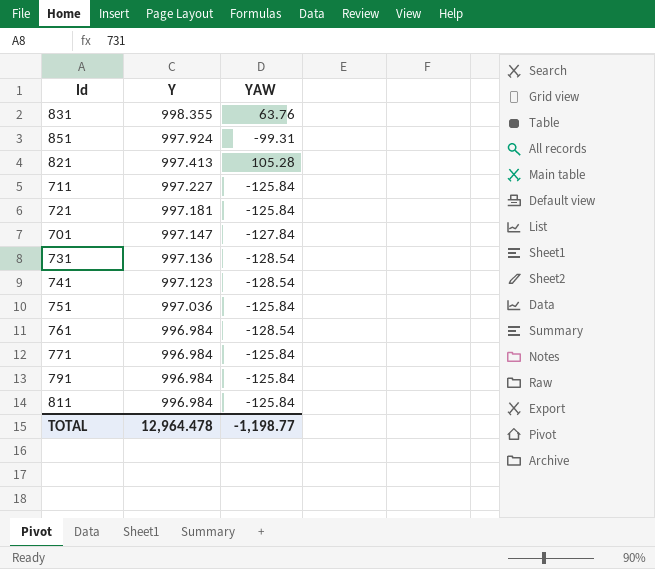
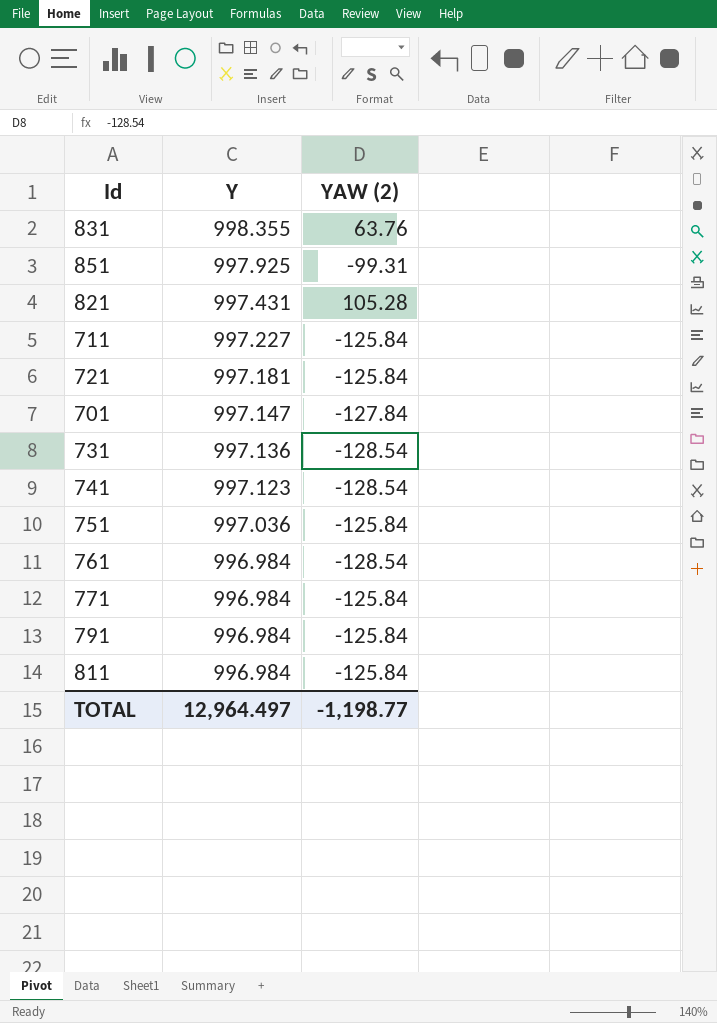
column name: YAW -> YAW (2)
851 | Y: 997.924 -> 997.925
821 | Y: 997.413 -> 997.431
TOTAL | Y: 12,964.478 -> 12,964.497

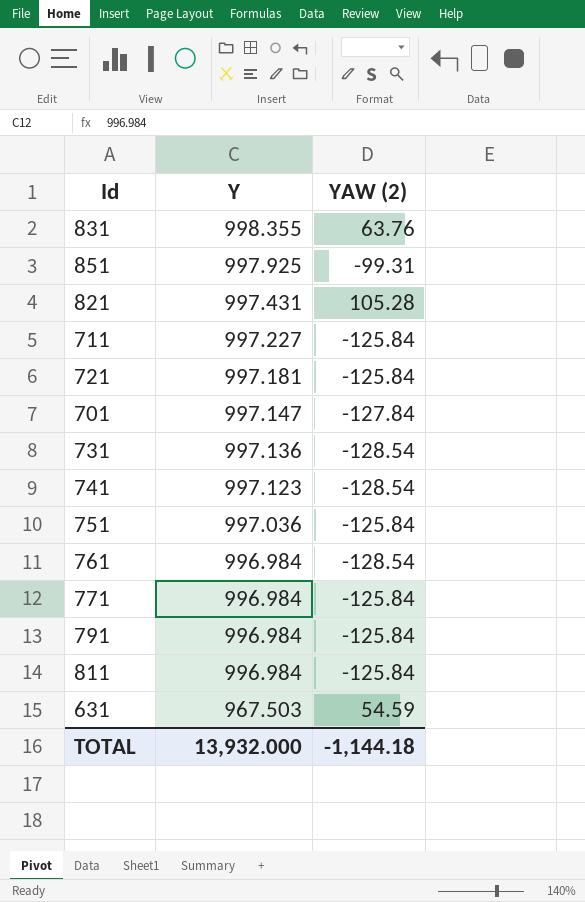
row 631: none -> 967.503 | 54.59
TOTAL | Y: 12,964.497 -> 13,932.000
TOTAL | YAW (2): -1,198.77 -> -1,144.18

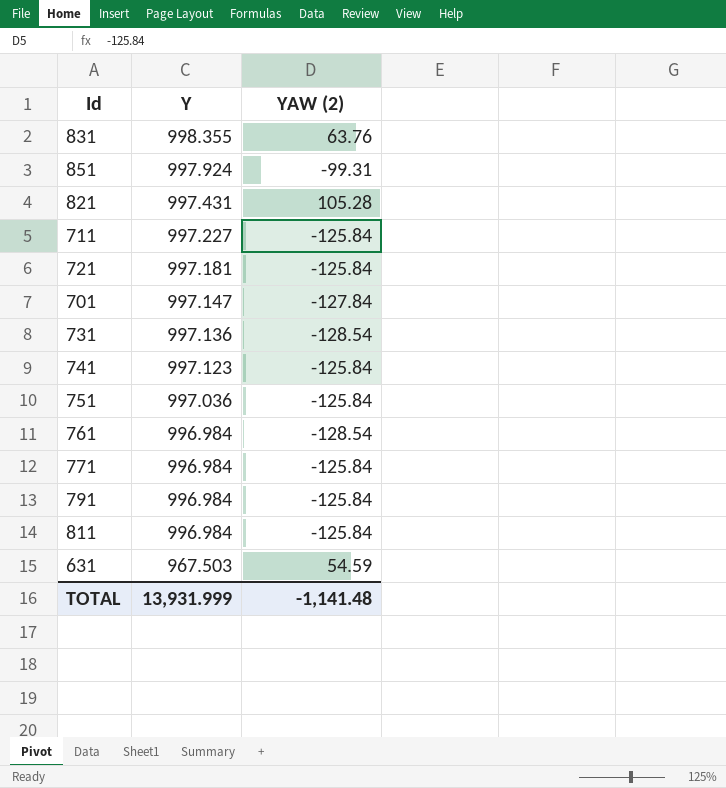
851 | Y: 997.925 -> 997.924
741 | YAW (2): -128.54 -> -125.84
TOTAL | Y: 13,932.000 -> 13,931.999
TOTAL | YAW (2): -1,144.18 -> -1,141.48

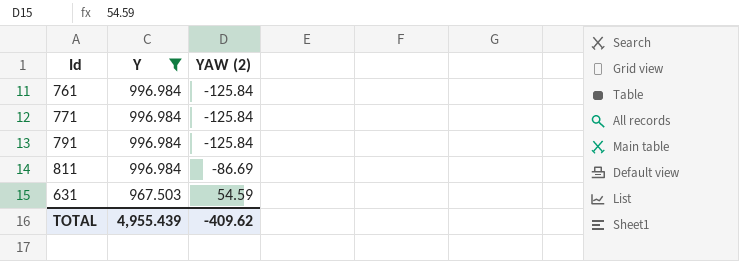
filter: none -> Y <= 996.984
761 | YAW (2): -128.54 -> -125.84
811 | YAW (2): -125.84 -> -86.69
TOTAL | Y: 13,931.999 -> 4,955.439
TOTAL | YAW (2): -1,141.48 -> -409.62

